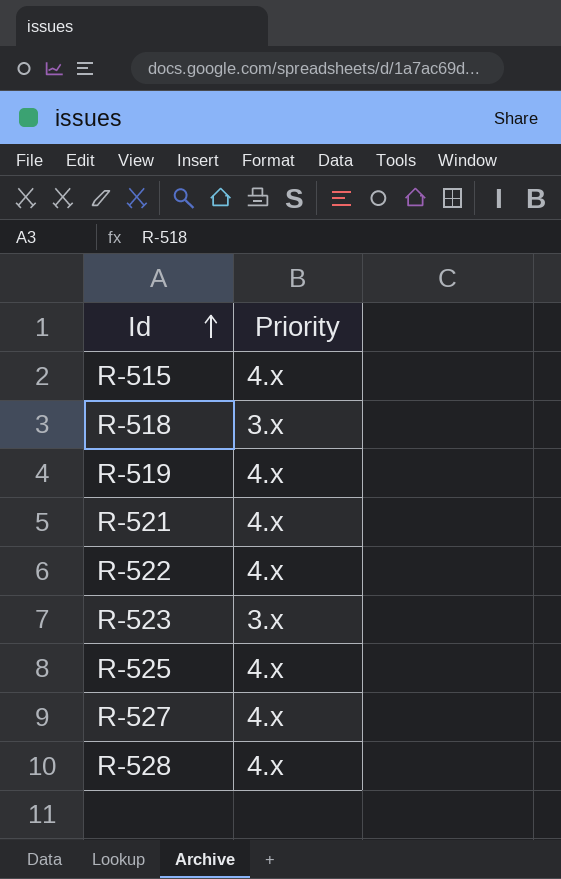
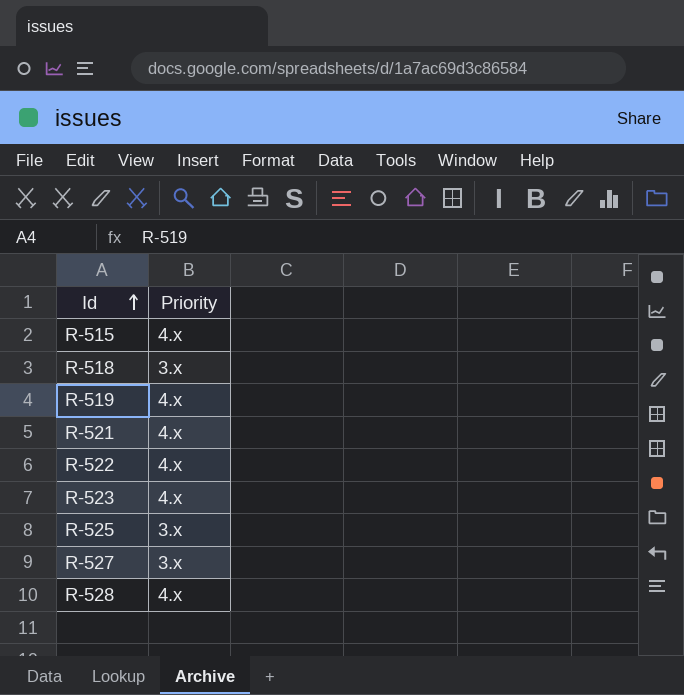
R-523 | Priority: 3.x -> 4.x
R-525 | Priority: 4.x -> 3.x
R-527 | Priority: 4.x -> 3.x

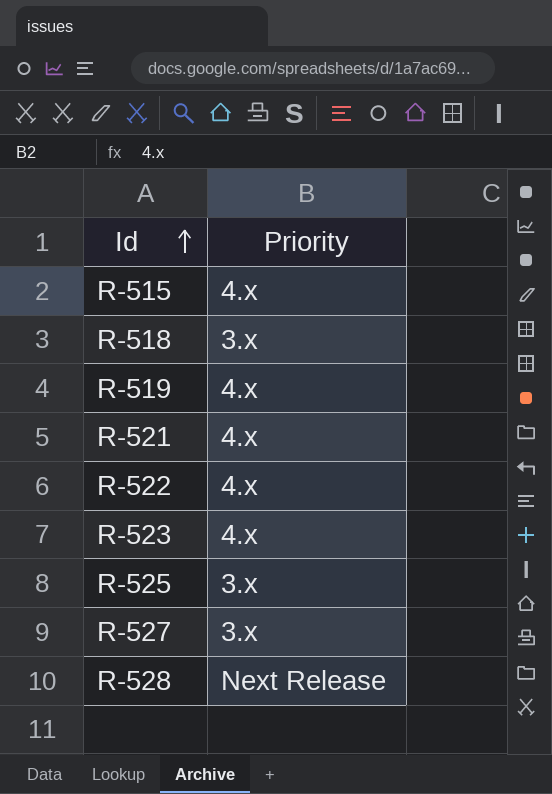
R-528 | Priority: 4.x -> Next Release

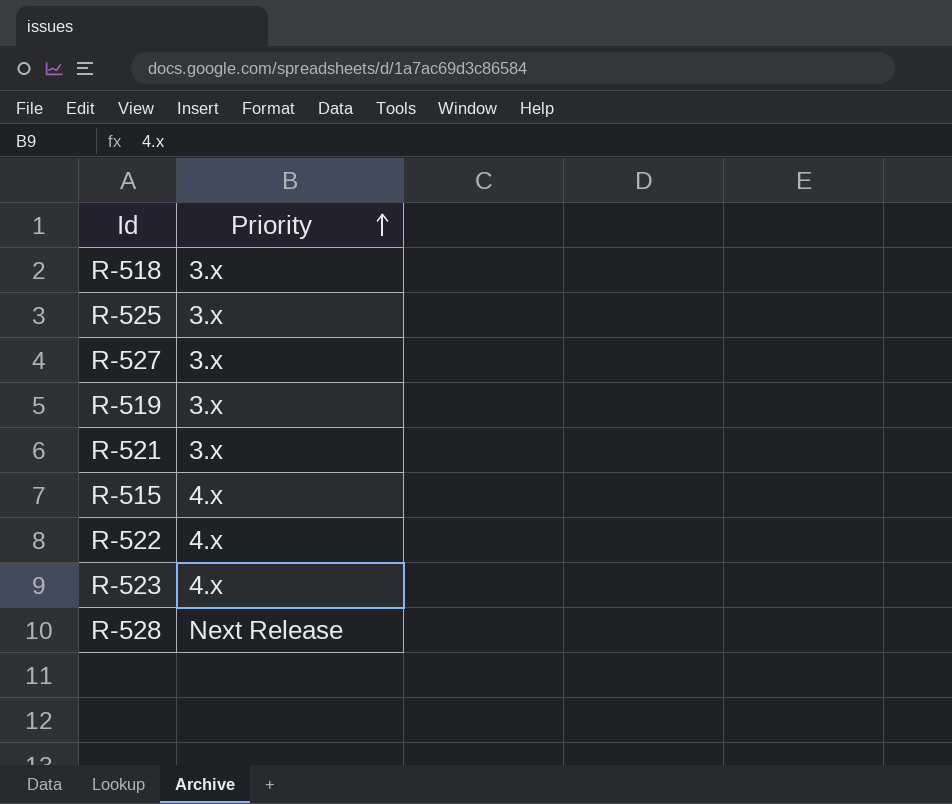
row order: Id ascending -> Priority ascending
R-519 | Priority: 4.x -> 3.x
R-521 | Priority: 4.x -> 3.x

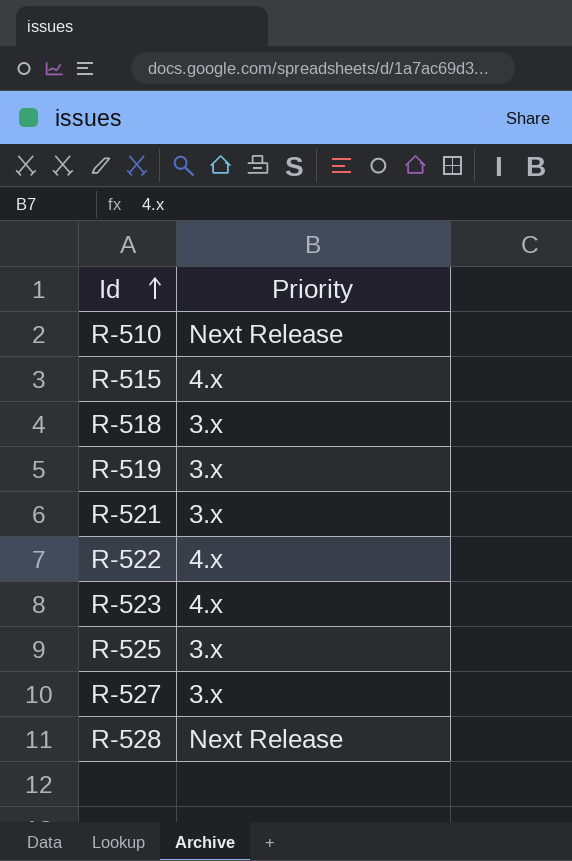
row order: Priority ascending -> Id ascending
row R-510: none -> Next Release

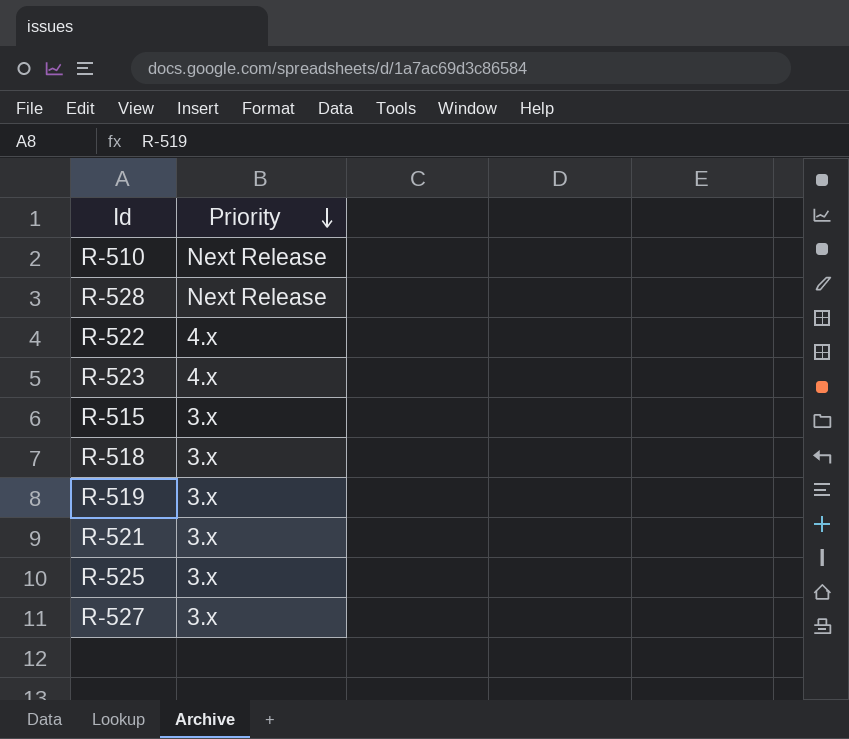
row order: Id ascending -> Priority descending
R-515 | Priority: 4.x -> 3.x

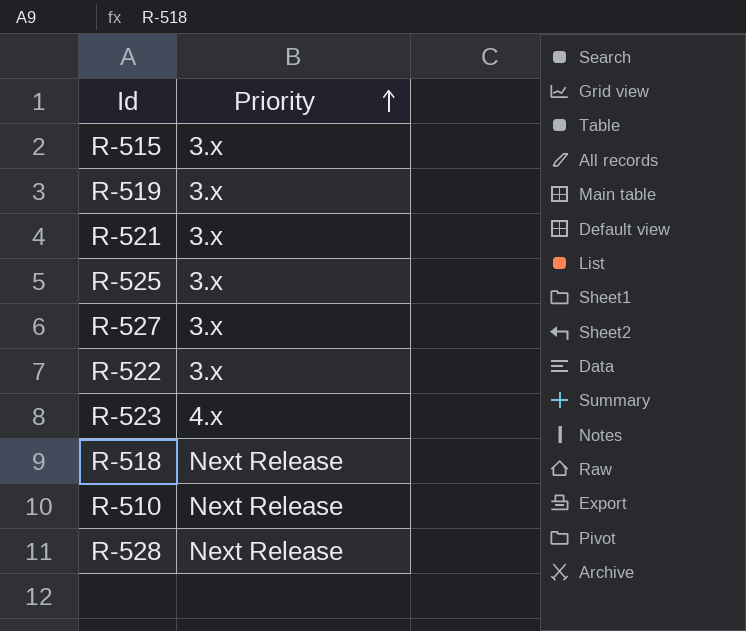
row order: Priority descending -> Priority ascending
R-522 | Priority: 4.x -> 3.x
R-518 | Priority: 3.x -> Next Release

